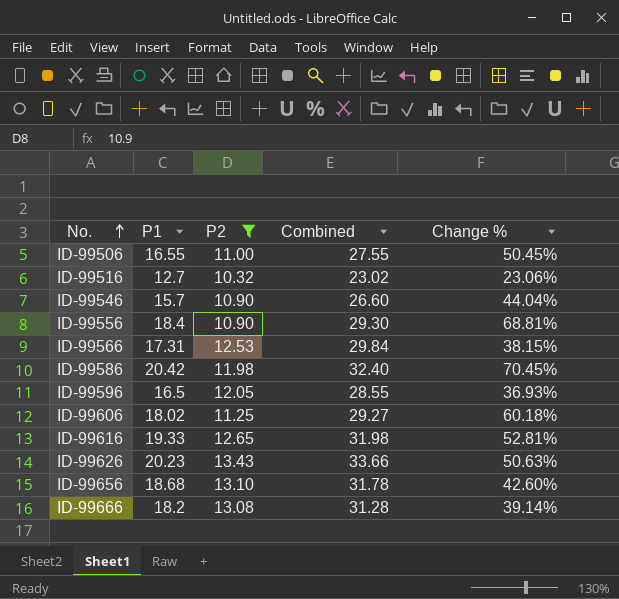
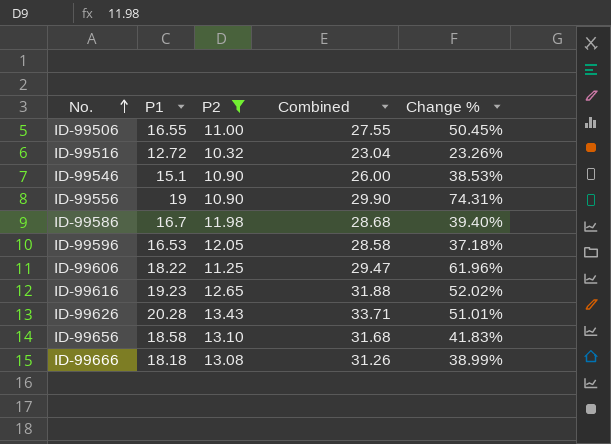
row ID-99566: 17.31 | 12.53 | 29.84 | 38.15% -> none
ID-99516 | P1: 12.7 -> 12.72
ID-99516 | Combined: 23.02 -> 23.04
ID-99516 | Change %: 23.06% -> 23.26%
ID-99546 | P1: 15.7 -> 15.1
ID-99546 | Combined: 26.60 -> 26.00
ID-99546 | Change %: 44.04% -> 38.53%
ID-99556 | P1: 18.4 -> 19
ID-99556 | Combined: 29.30 -> 29.90
ID-99556 | Change %: 68.81% -> 74.31%
ID-99586 | P1: 20.42 -> 16.7
ID-99586 | Combined: 32.40 -> 28.68
ID-99586 | Change %: 70.45% -> 39.40%
ID-99596 | P1: 16.5 -> 16.53
ID-99596 | Combined: 28.55 -> 28.58
ID-99596 | Change %: 36.93% -> 37.18%
ID-99606 | P1: 18.02 -> 18.22
ID-99606 | Combined: 29.27 -> 29.47
ID-99606 | Change %: 60.18% -> 61.96%
ID-99616 | P1: 19.33 -> 19.23
ID-99616 | Combined: 31.98 -> 31.88
ID-99616 | Change %: 52.81% -> 52.02%
ID-99626 | P1: 20.23 -> 20.28
ID-99626 | Combined: 33.66 -> 33.71
ID-99626 | Change %: 50.63% -> 51.01%
ID-99656 | P1: 18.68 -> 18.58
ID-99656 | Combined: 31.78 -> 31.68
ID-99656 | Change %: 42.60% -> 41.83%
ID-99666 | P1: 18.2 -> 18.18
ID-99666 | Combined: 31.28 -> 31.26
ID-99666 | Change %: 39.14% -> 38.99%

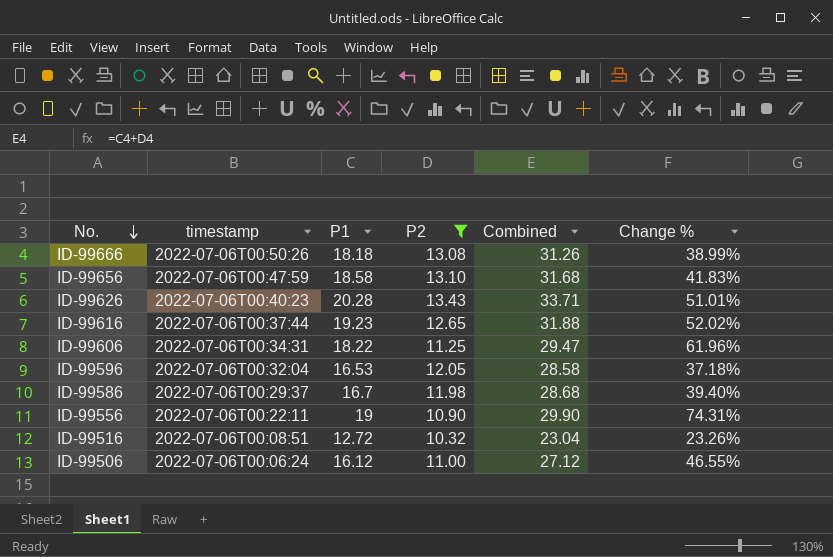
row order: No. ascending -> No. descending
column timestamp | position: none -> 2
row ID-99546: 15.1 | 10.90 | 26.00 | 38.53% -> none
ID-99506 | P1: 16.55 -> 16.12
ID-99506 | Combined: 27.55 -> 27.12
ID-99506 | Change %: 50.45% -> 46.55%

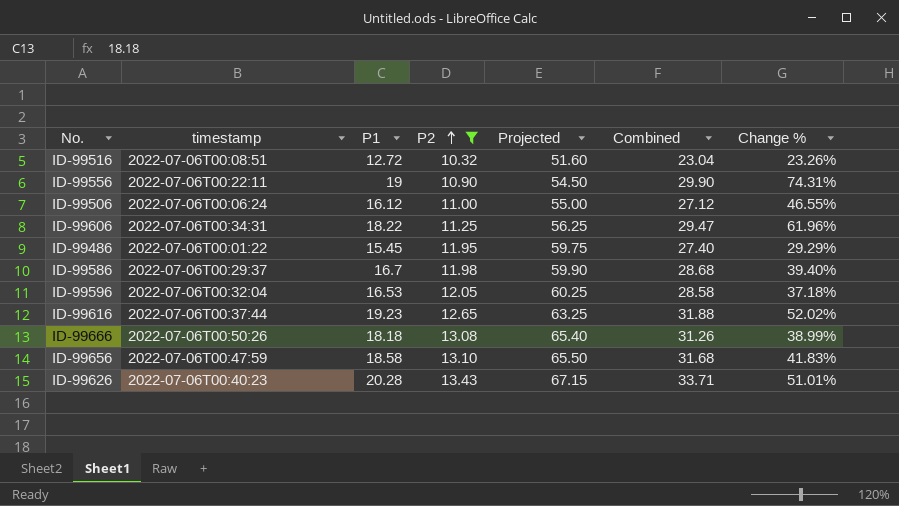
row order: No. descending -> P2 ascending
column Projected | formula: none -> [P2] * 5
row ID-99486: none -> 2022-07-06T00:01:22 | 15.45 | 11.95 | 59.75 | 27.40 | 29.29%

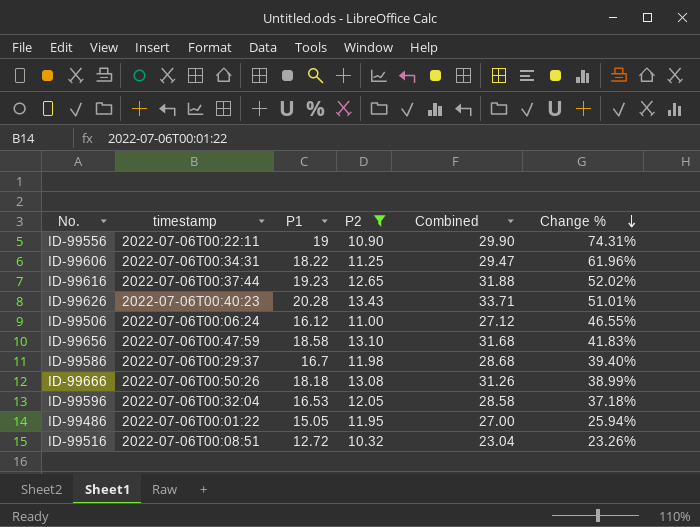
row order: P2 ascending -> Change % descending
column Projected | formula: [P2] * 5 -> none
ID-99486 | P1: 15.45 -> 15.05
ID-99486 | Combined: 27.40 -> 27.00
ID-99486 | Change %: 29.29% -> 25.94%

